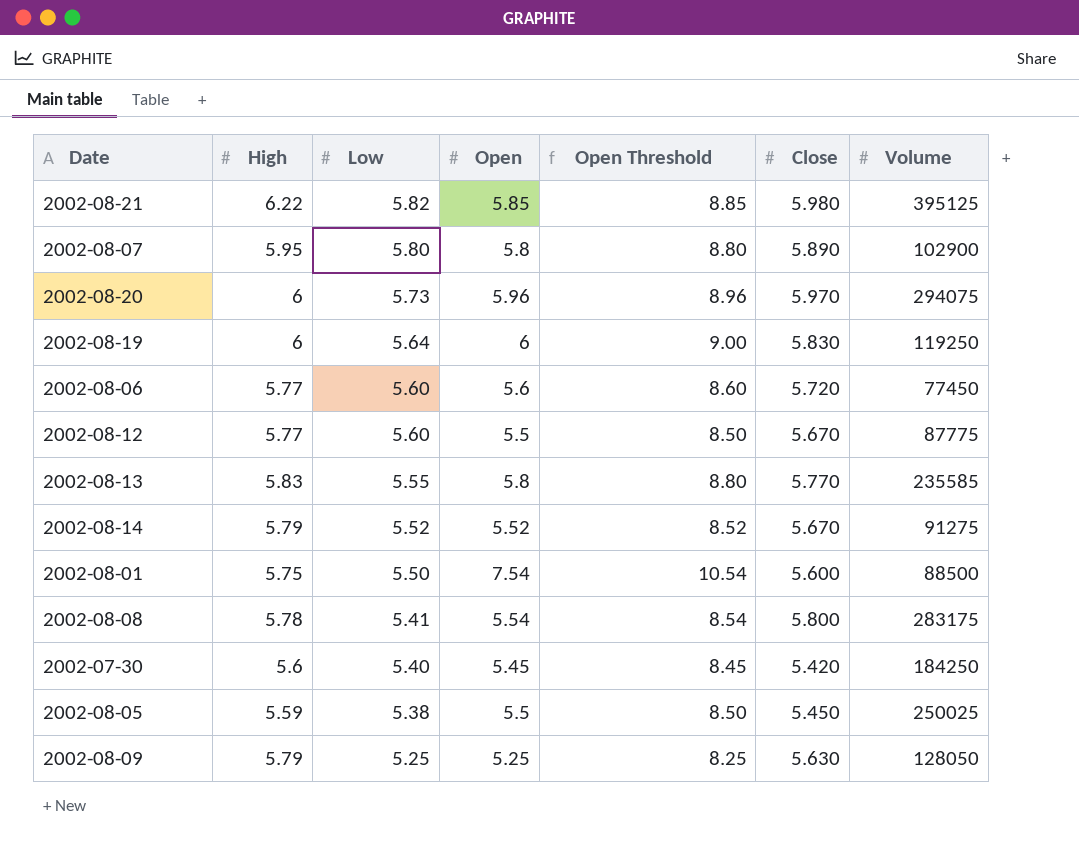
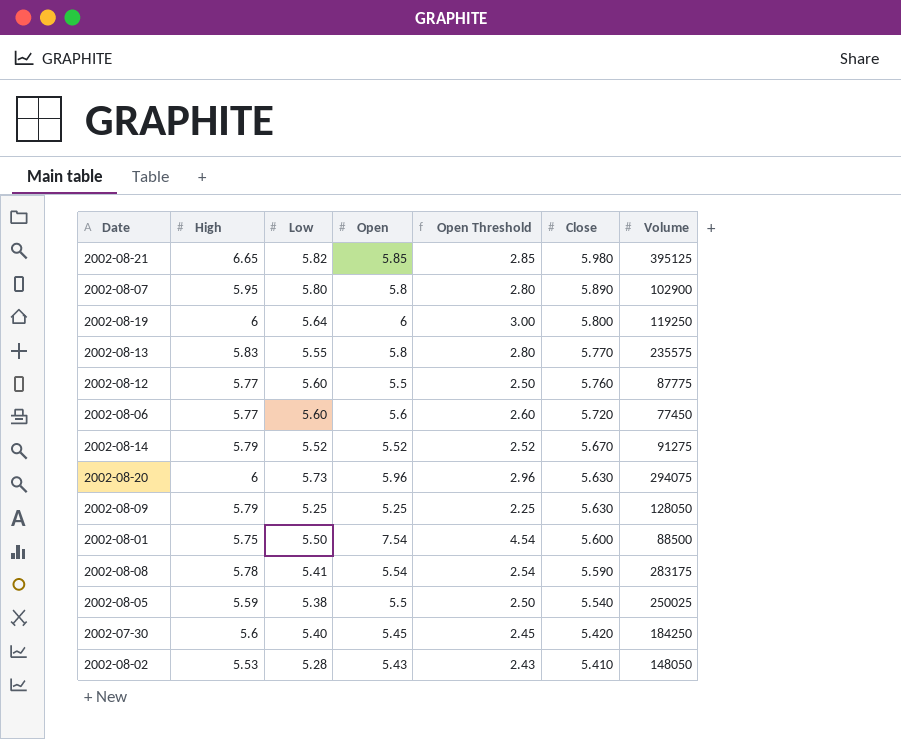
row order: Low descending -> Close descending
column Open Threshold | formula: [Open] + 3 -> [Open] - 3
2002-08-21 | High: 6.22 -> 6.65
2002-08-19 | Close: 5.830 -> 5.800
2002-08-13 | Volume: 235585 -> 235575
2002-08-12 | Close: 5.670 -> 5.760
2002-08-20 | Close: 5.970 -> 5.630
2002-08-08 | Close: 5.800 -> 5.590
2002-08-05 | Close: 5.450 -> 5.540
row 2002-08-02: none -> 5.53 | 5.28 | 5.43 | 2.43 | 5.410 | 148050

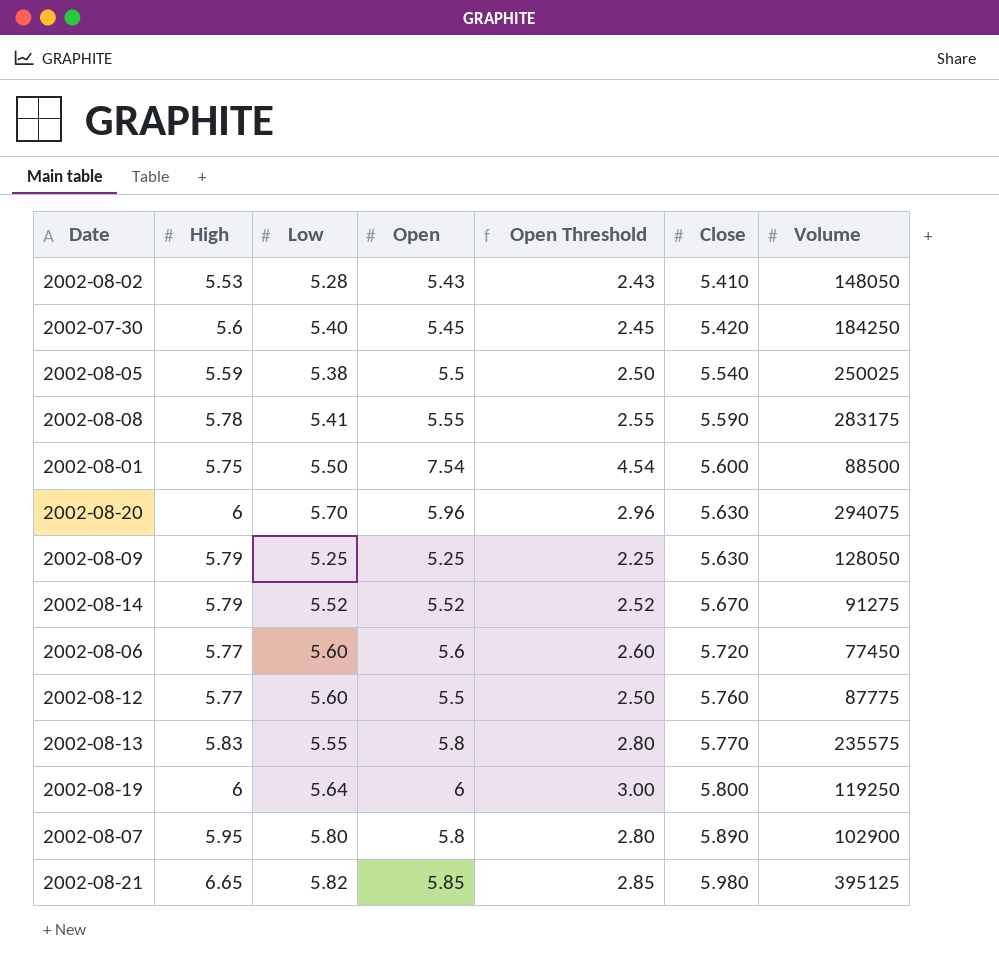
row order: Close descending -> Close ascending
2002-08-08 | Open: 5.54 -> 5.55
2002-08-08 | Open Threshold: 2.54 -> 2.55
2002-08-20 | Low: 5.73 -> 5.70

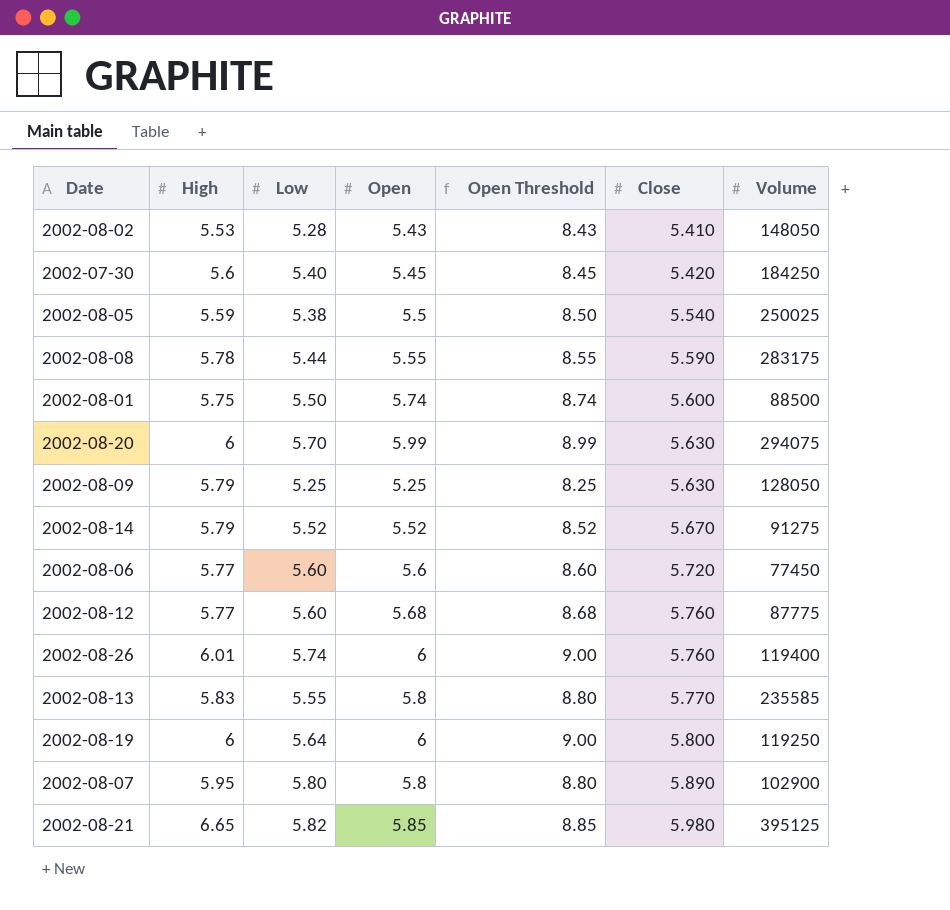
column Open Threshold | formula: [Open] - 3 -> [Open] + 3
2002-08-08 | Low: 5.41 -> 5.44
2002-08-01 | Open: 7.54 -> 5.74
2002-08-20 | Open: 5.96 -> 5.99
2002-08-12 | Open: 5.5 -> 5.68
row 2002-08-26: none -> 6.01 | 5.74 | 6 | 9.00 | 5.760 | 119400
2002-08-13 | Volume: 235575 -> 235585

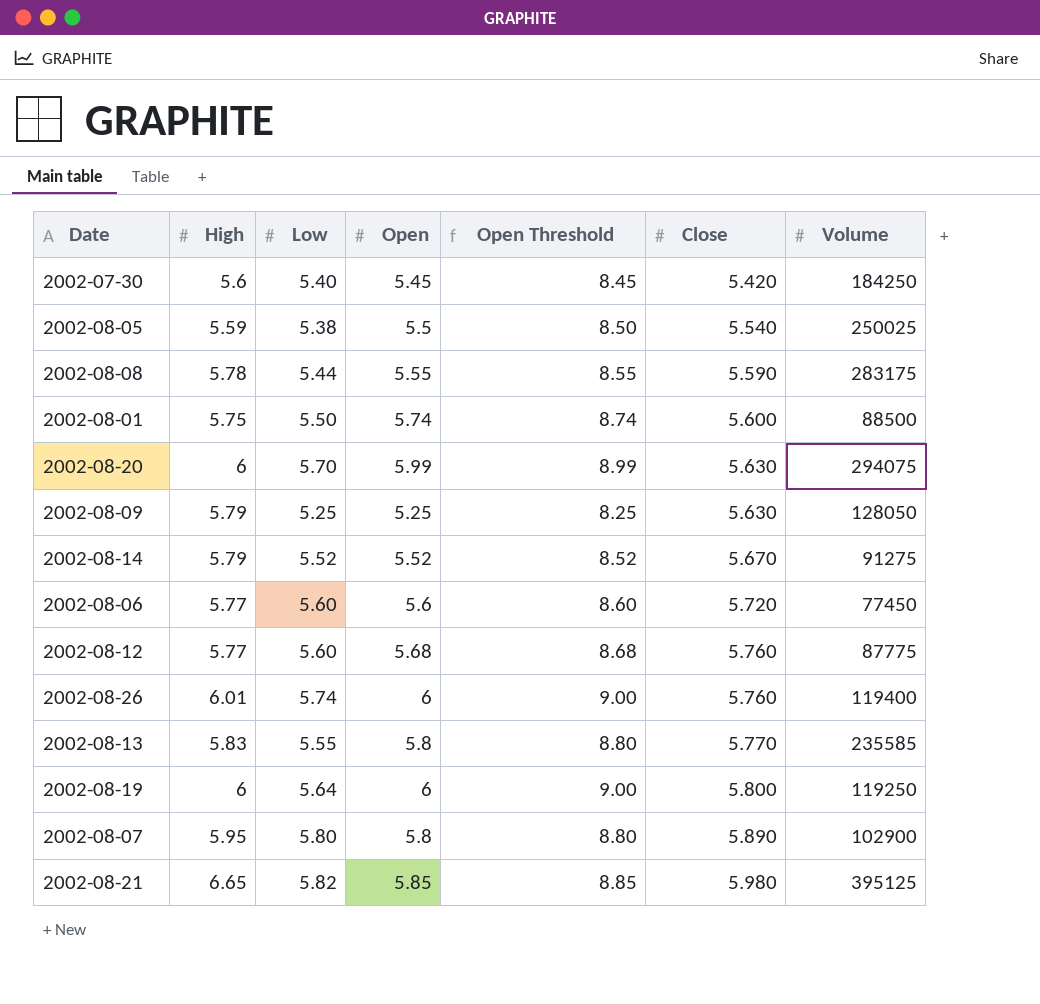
row 2002-08-02: 5.53 | 5.28 | 5.43 | 8.43 | 5.410 | 148050 -> none

